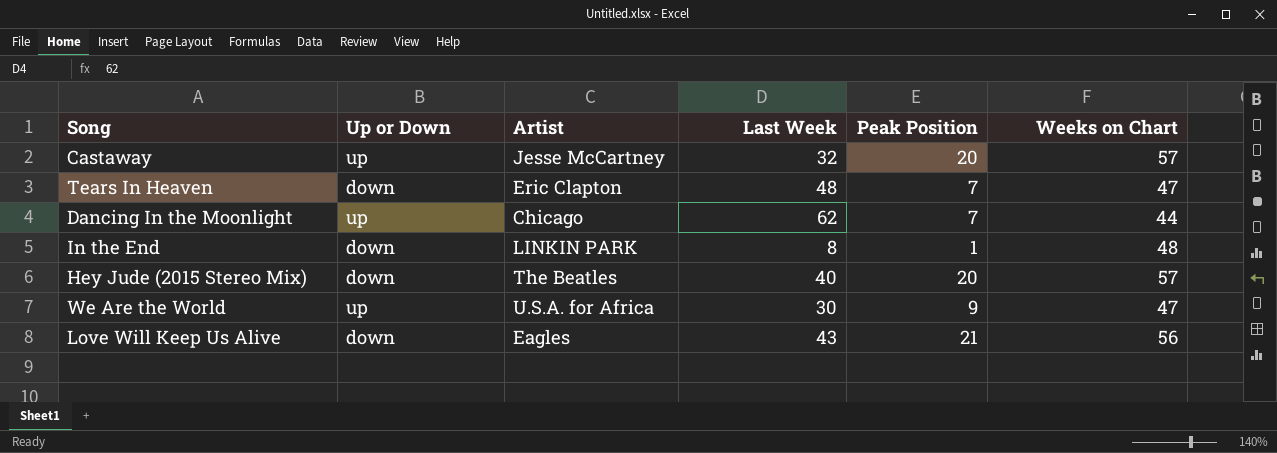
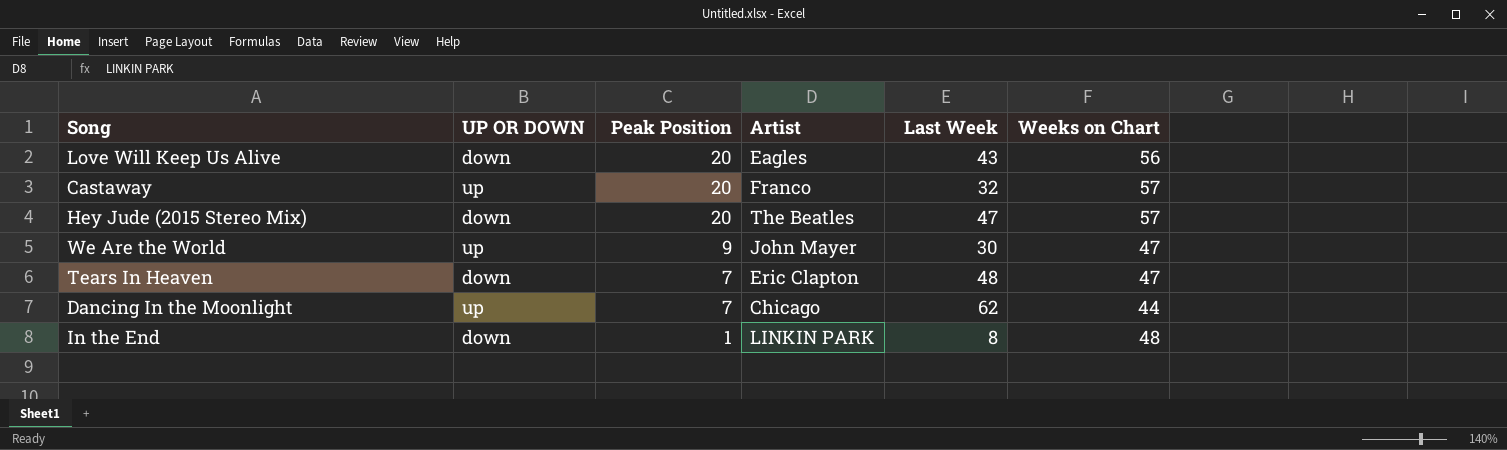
row order: none -> Peak Position descending
column name: Up or Down -> UP OR DOWN
column Peak Position | position: 5 -> 3
Love Will Keep Us Alive | Peak Position: 21 -> 20
Castaway | Artist: Jesse McCartney -> Franco
Hey Jude (2015 Stereo Mix) | Last Week: 40 -> 47
We Are the World | Artist: U.S.A. for Africa -> John Mayer

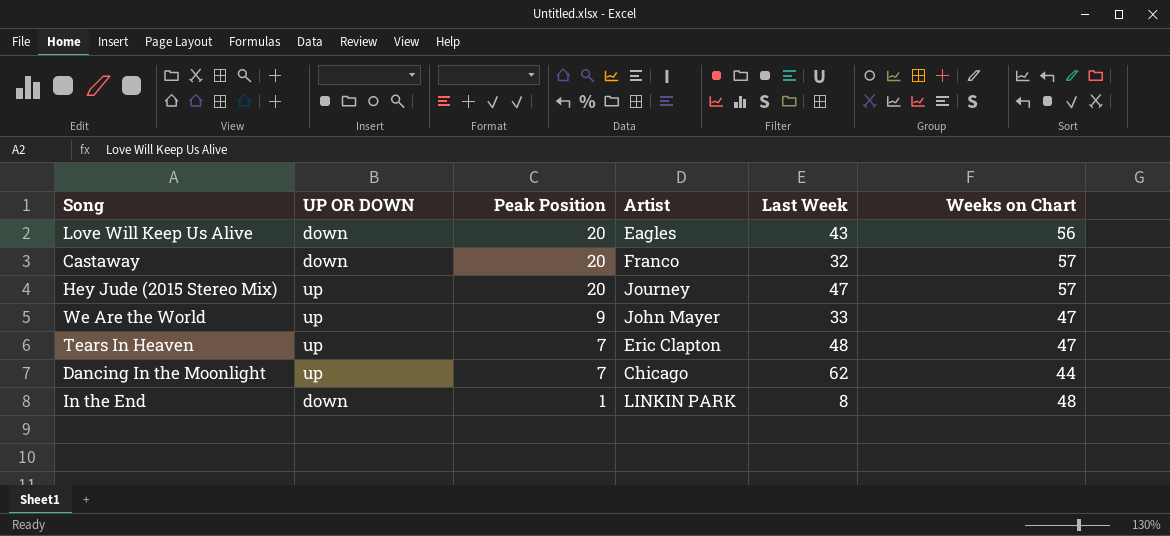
Castaway | UP OR DOWN: up -> down
Hey Jude (2015 Stereo Mix) | UP OR DOWN: down -> up
Hey Jude (2015 Stereo Mix) | Artist: The Beatles -> Journey
We Are the World | Last Week: 30 -> 33
Tears In Heaven | UP OR DOWN: down -> up

